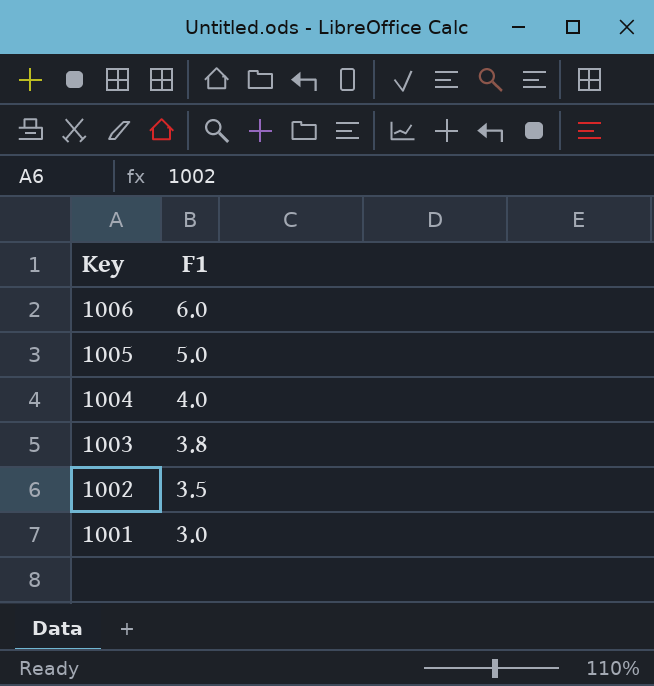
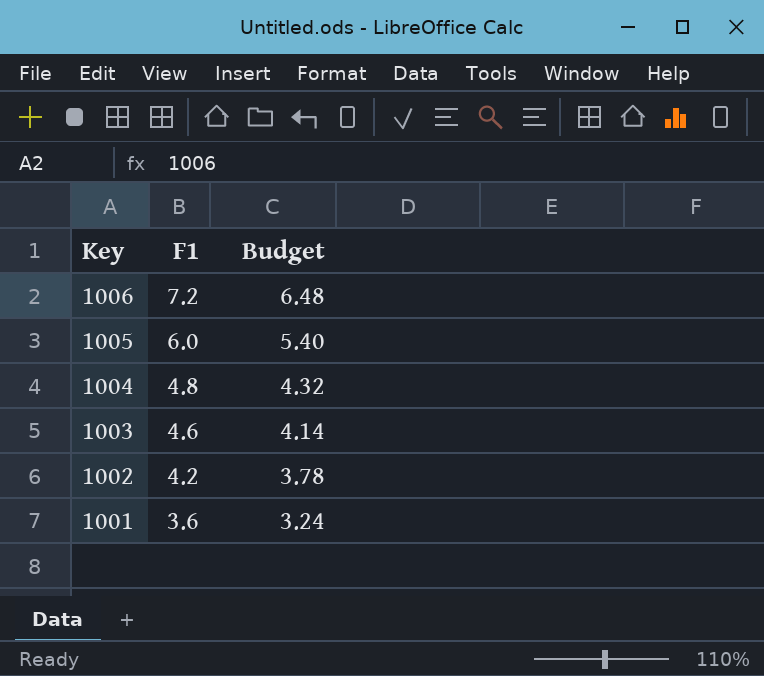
column Budget | formula: none -> [F1] * 0.9
1006 | F1: 6.0 -> 7.2
1005 | F1: 5.0 -> 6.0
1004 | F1: 4.0 -> 4.8
1003 | F1: 3.8 -> 4.6
1002 | F1: 3.5 -> 4.2
1001 | F1: 3.0 -> 3.6

